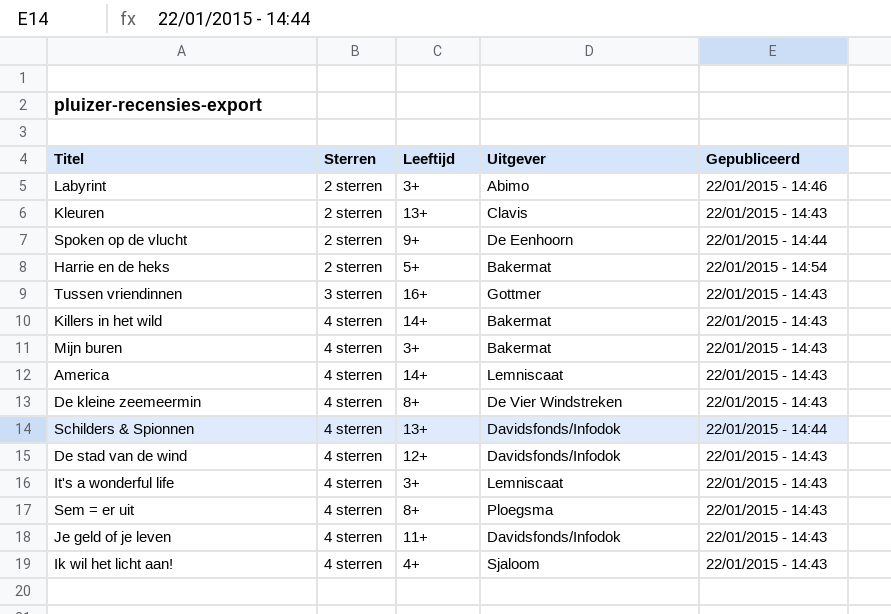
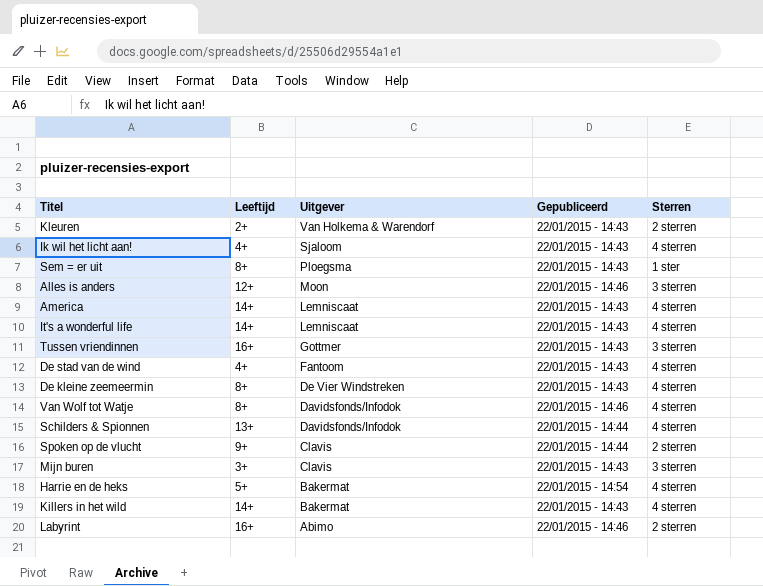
row order: Sterren ascending -> Uitgever descending
column Sterren | position: 2 -> 5
row Je geld of je leven: 4 sterren | 11+ | Davidsfonds/Infodok | 22/01/2015 - 14:43 -> none
Kleuren | Leeftijd: 13+ -> 2+
Kleuren | Uitgever: Clavis -> Van Holkema & Warendorf
Sem = er uit | Sterren: 4 sterren -> 1 ster
row Alles is anders: none -> 12+ | Moon | 22/01/2015 - 14:46 | 3 sterren
It's a wonderful life | Leeftijd: 3+ -> 14+
De stad van de wind | Leeftijd: 12+ -> 4+
De stad van de wind | Uitgever: Davidsfonds/Infodok -> Fantoom
row Van Wolf tot Watje: none -> 8+ | Davidsfonds/Infodok | 22/01/2015 - 14:46 | 4 sterren
Spoken op de vlucht | Uitgever: De Eenhoorn -> Clavis
Mijn buren | Uitgever: Bakermat -> Clavis
Mijn buren | Sterren: 4 sterren -> 3 sterren
Harrie en de heks | Sterren: 2 sterren -> 4 sterren
Labyrint | Leeftijd: 3+ -> 16+

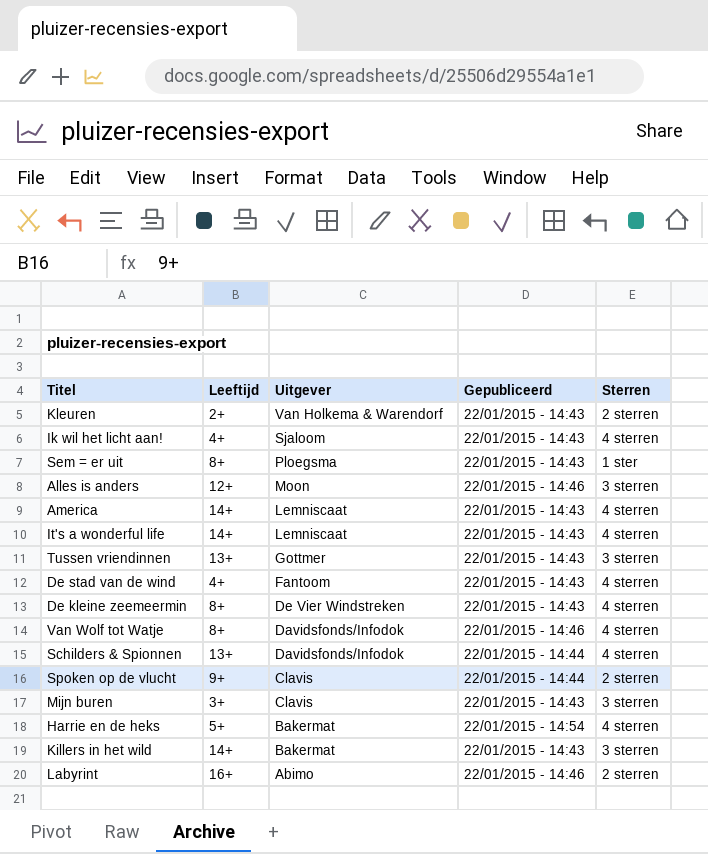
Tussen vriendinnen | Leeftijd: 16+ -> 13+
Killers in het wild | Sterren: 4 sterren -> 3 sterren

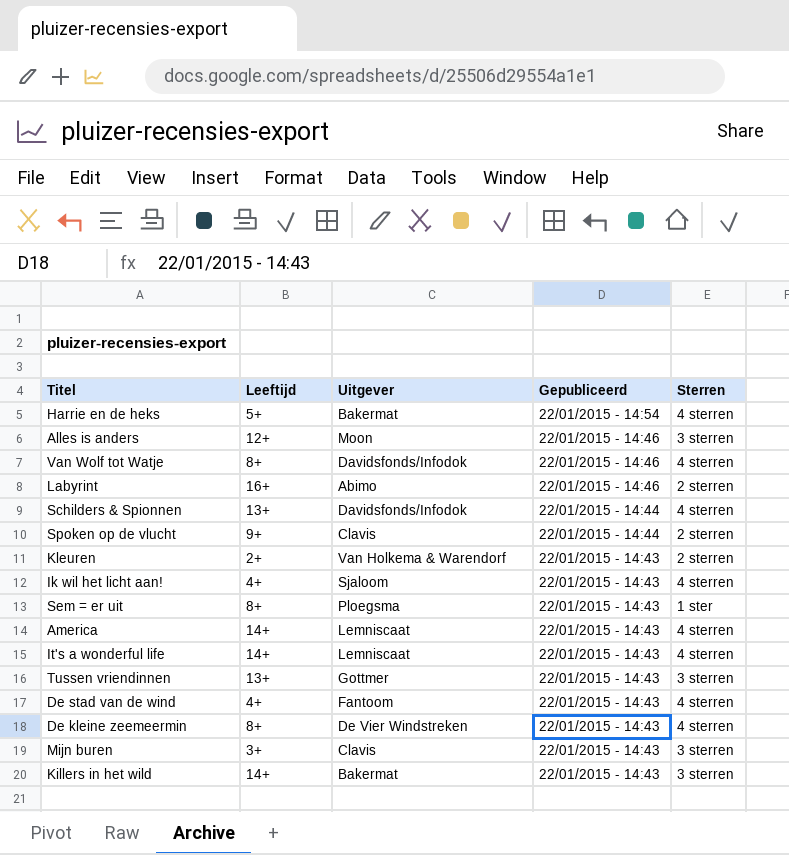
row order: Uitgever descending -> Gepubliceerd descending

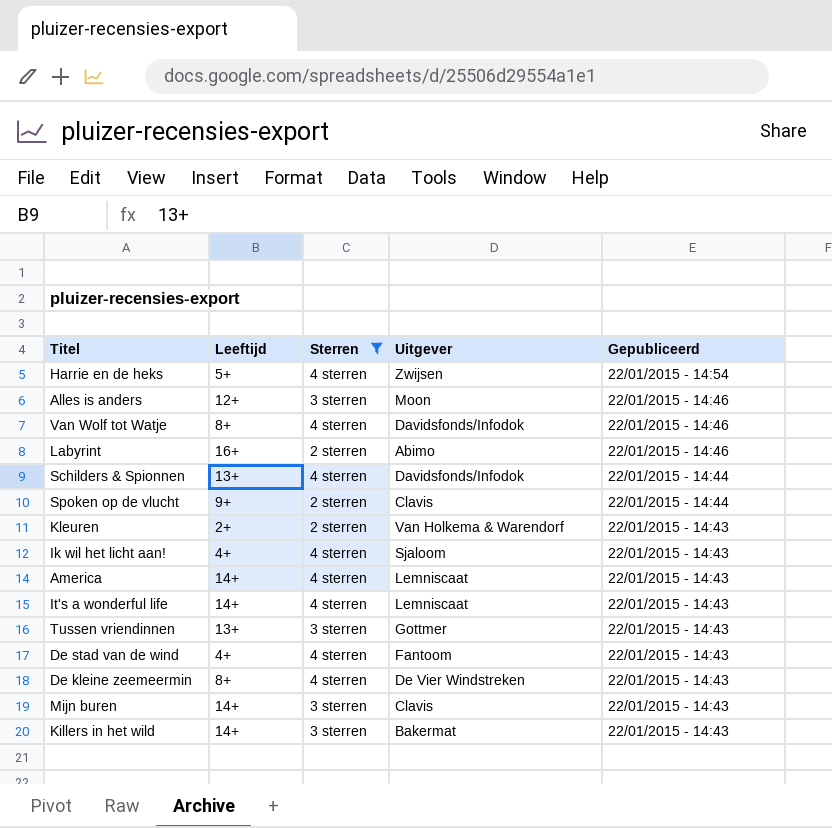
filter: none -> Sterren != 1 ster
column Sterren | position: 5 -> 3
Harrie en de heks | Uitgever: Bakermat -> Zwijsen
Mijn buren | Leeftijd: 3+ -> 14+

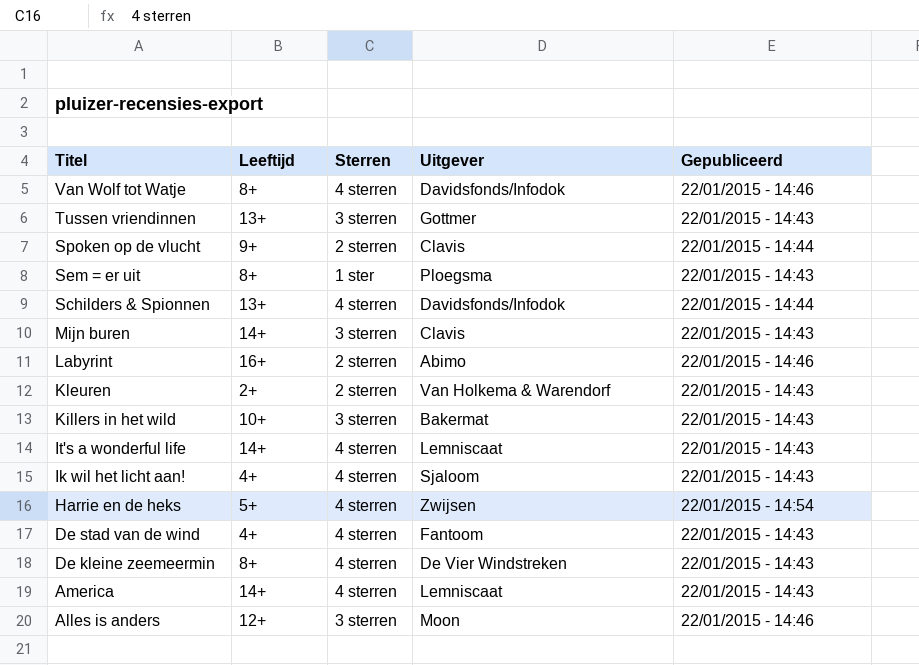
filter: Sterren != 1 ster -> none
row order: Gepubliceerd descending -> Titel descending
Killers in het wild | Leeftijd: 14+ -> 10+

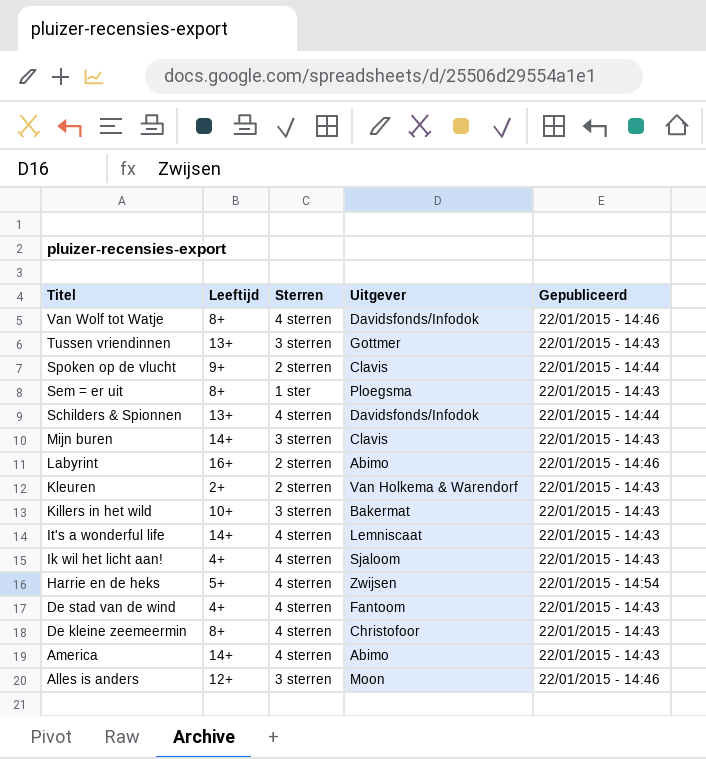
De kleine zeemeermin | Uitgever: De Vier Windstreken -> Christofoor
America | Uitgever: Lemniscaat -> Abimo

